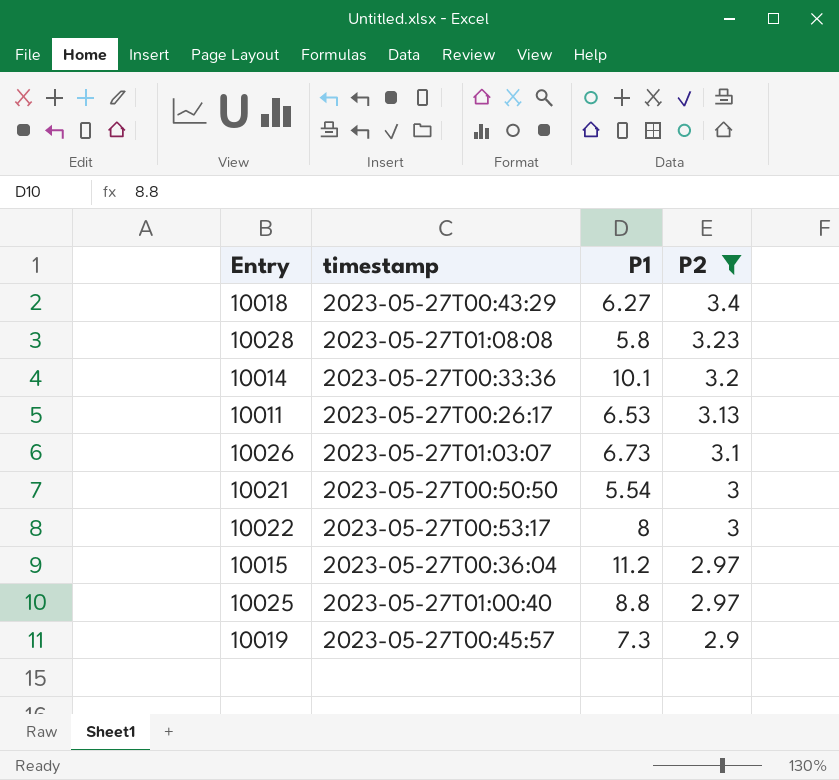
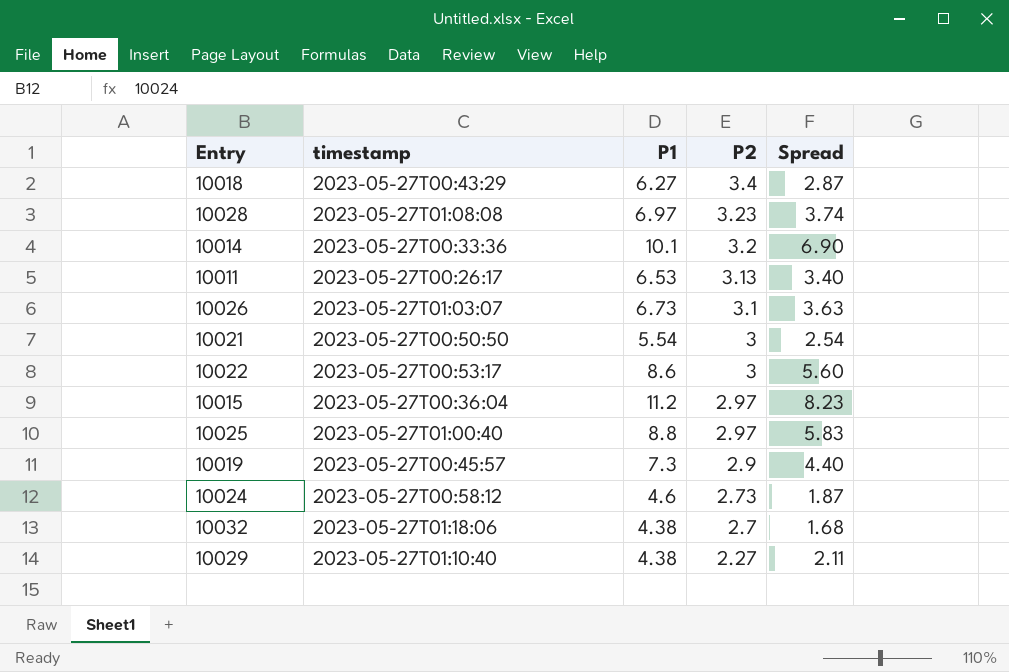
filter: P2 >= 2.9 -> none
column Spread | formula: none -> [P1] - [P2]
10028 | P1: 5.8 -> 6.97
10022 | P1: 8 -> 8.6

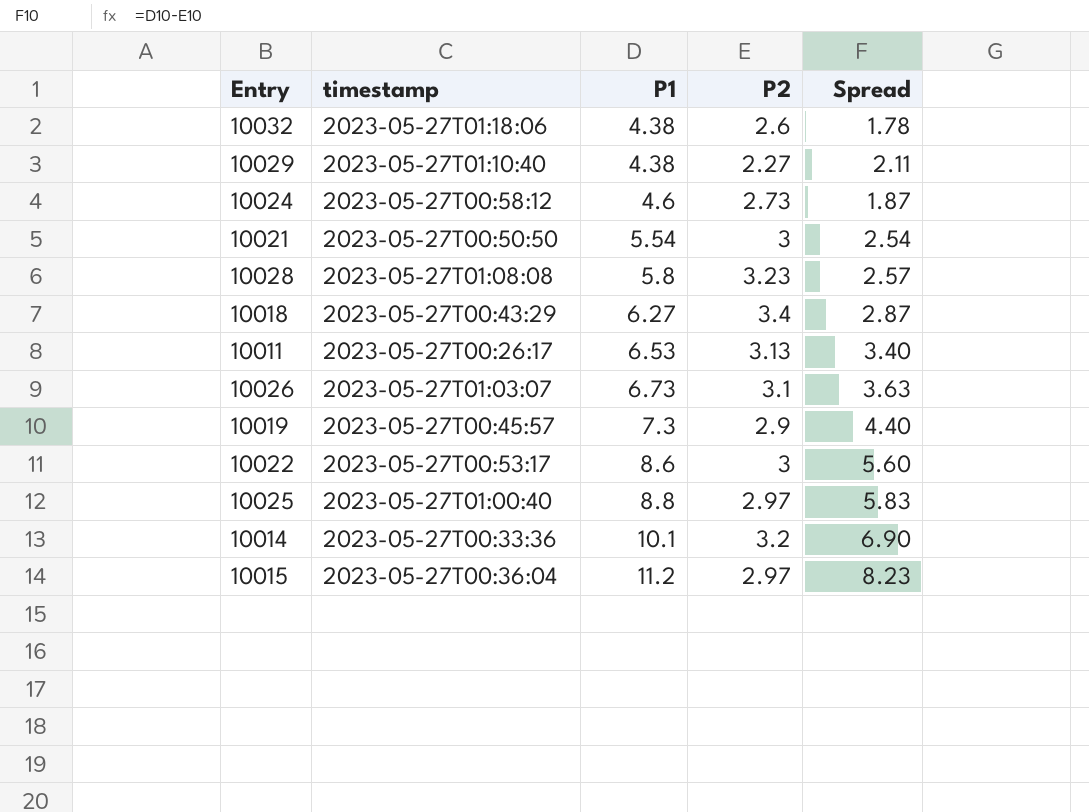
row order: P2 descending -> P1 ascending
10032 | P2: 2.7 -> 2.6
10032 | Spread: 1.68 -> 1.78
10028 | P1: 6.97 -> 5.8
10028 | Spread: 3.74 -> 2.57

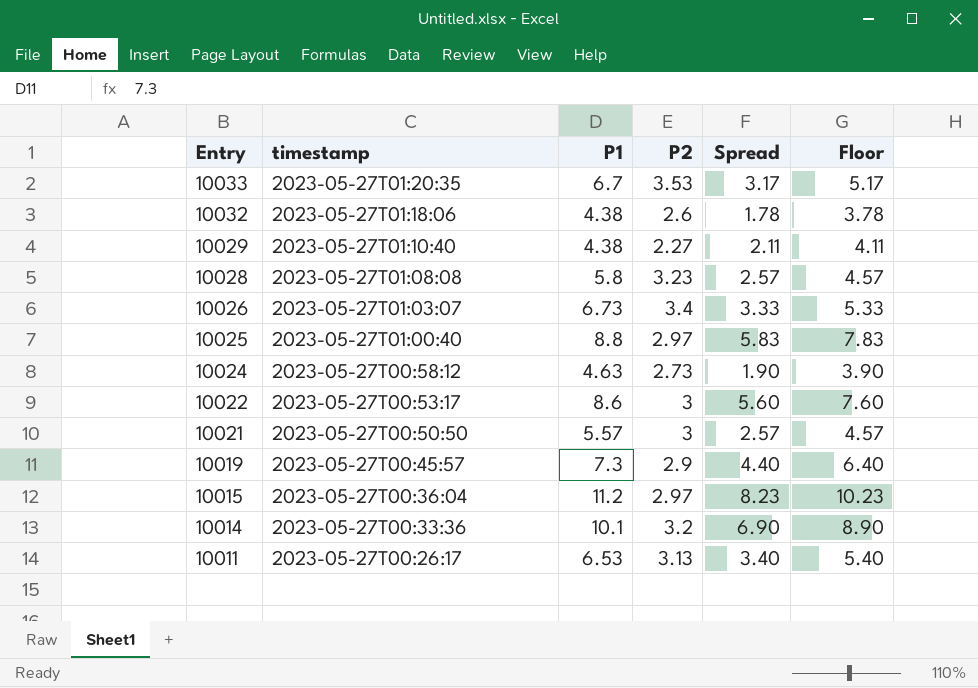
row order: P1 ascending -> Entry descending
column Floor | formula: none -> [Spread] + 2
row 10018: 2023-05-27T00:43:29 | 6.27 | 3.4 | 2.87 -> none
row 10033: none -> 2023-05-27T01:20:35 | 6.7 | 3.53 | 3.17 | 5.17
10026 | P2: 3.1 -> 3.4
10026 | Spread: 3.63 -> 3.33
10024 | P1: 4.6 -> 4.63
10024 | Spread: 1.87 -> 1.90
10021 | P1: 5.54 -> 5.57
10021 | Spread: 2.54 -> 2.57

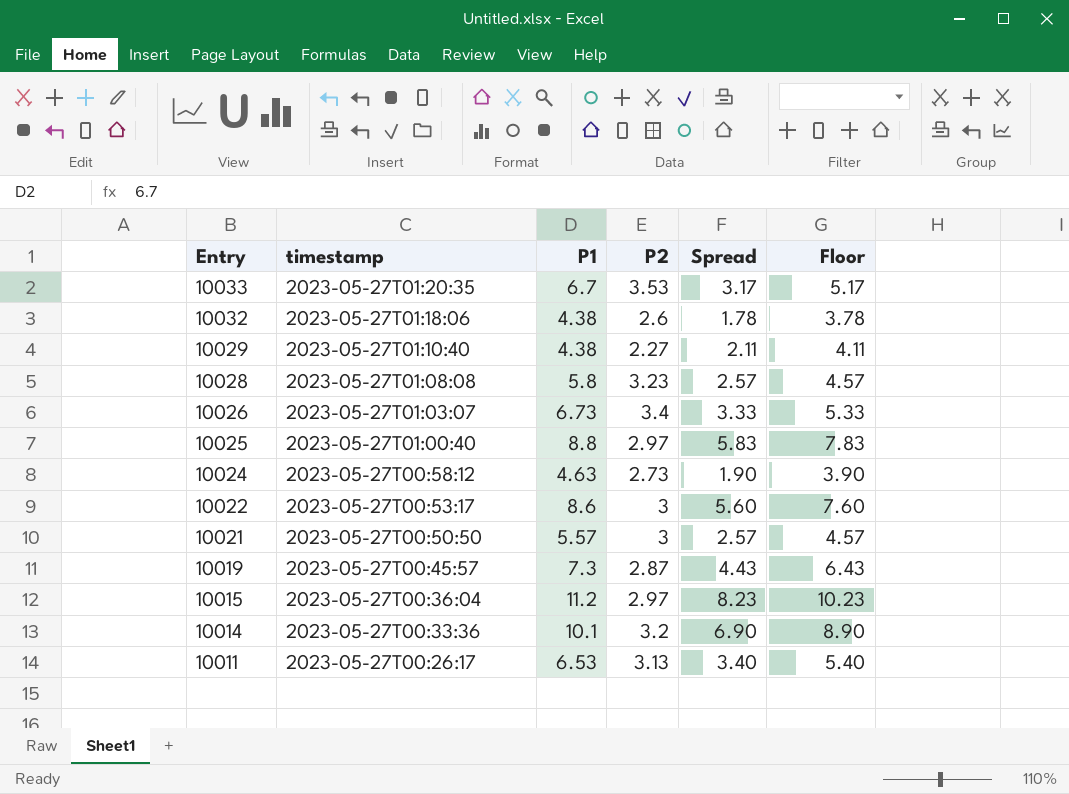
10019 | P2: 2.9 -> 2.87
10019 | Spread: 4.40 -> 4.43
10019 | Floor: 6.40 -> 6.43

